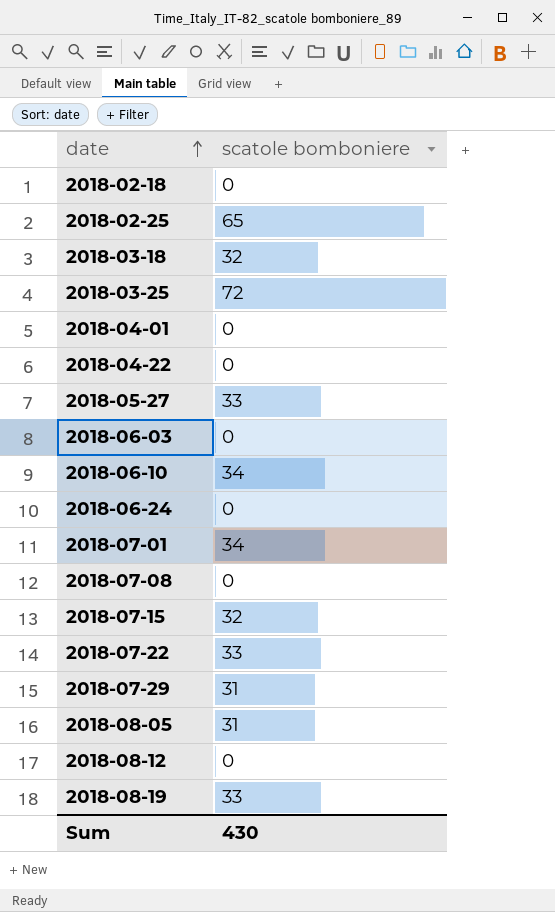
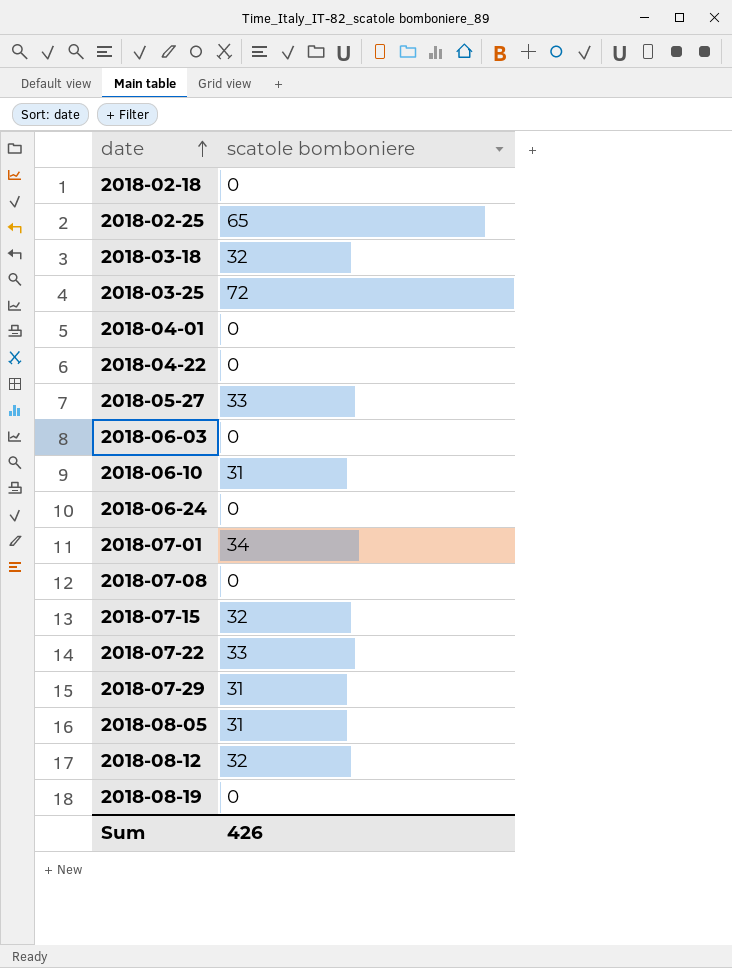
2018-06-10 | scatole bomboniere: 34 -> 31
2018-08-12 | scatole bomboniere: 0 -> 32
2018-08-19 | scatole bomboniere: 33 -> 0
Sum | scatole bomboniere: 430 -> 426

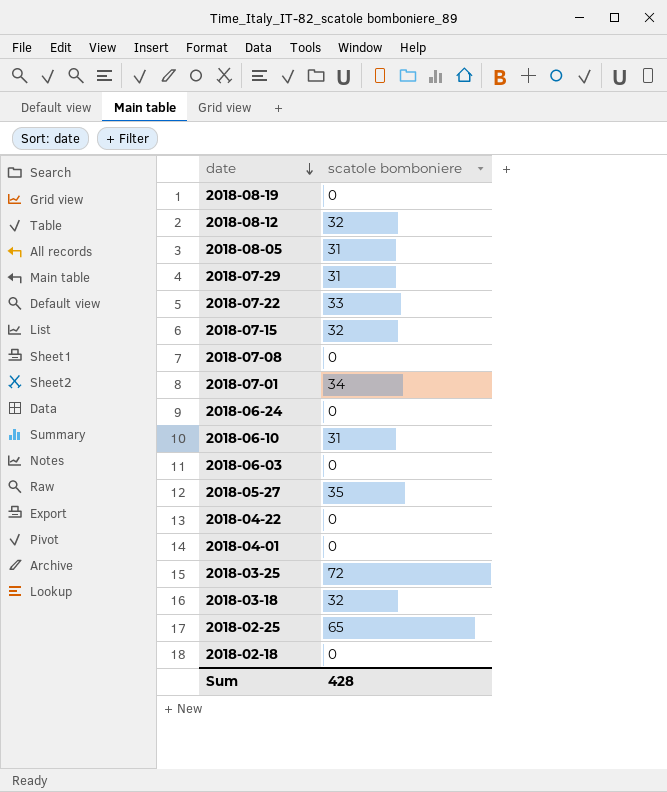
row order: date ascending -> date descending
2018-05-27 | scatole bomboniere: 33 -> 35
Sum | scatole bomboniere: 426 -> 428

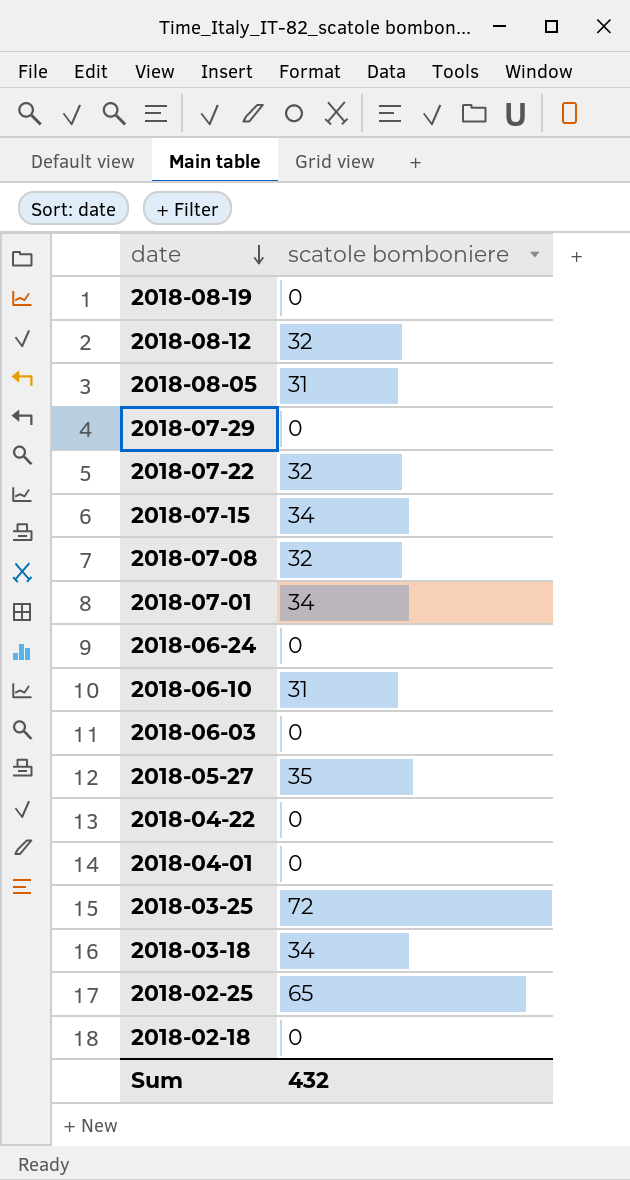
2018-07-29 | scatole bomboniere: 31 -> 0
2018-07-22 | scatole bomboniere: 33 -> 32
2018-07-15 | scatole bomboniere: 32 -> 34
2018-07-08 | scatole bomboniere: 0 -> 32
2018-03-18 | scatole bomboniere: 32 -> 34
Sum | scatole bomboniere: 428 -> 432

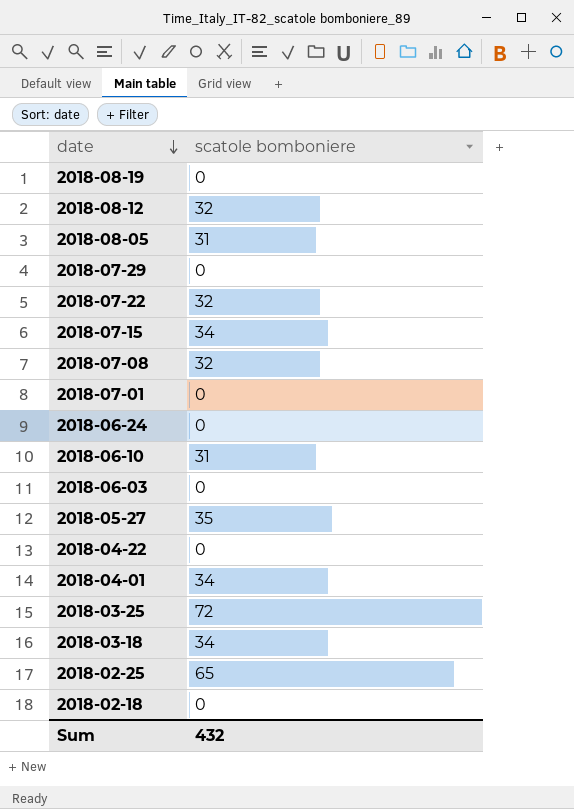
2018-07-01 | scatole bomboniere: 34 -> 0
2018-04-01 | scatole bomboniere: 0 -> 34

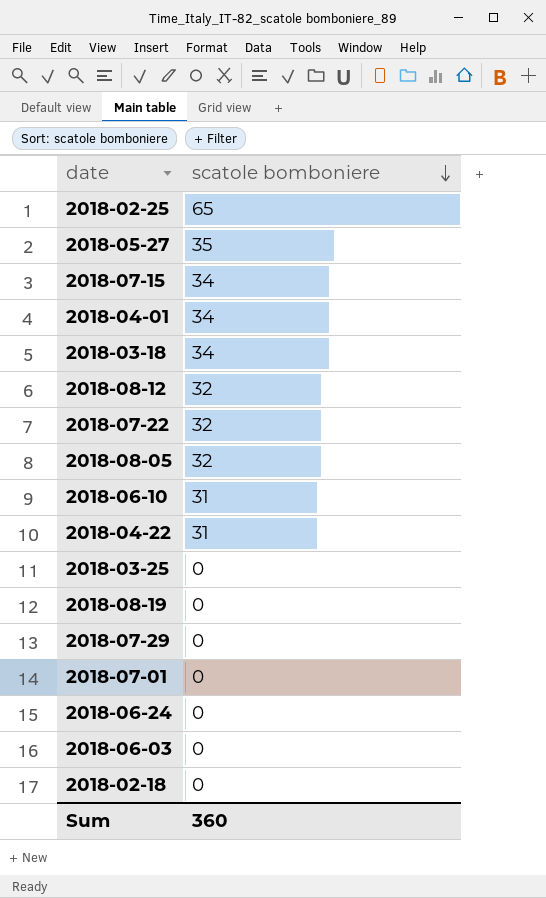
row order: date descending -> scatole bomboniere descending
row 2018-07-08: 32 -> none
2018-08-05 | scatole bomboniere: 31 -> 32
2018-04-22 | scatole bomboniere: 0 -> 31
2018-03-25 | scatole bomboniere: 72 -> 0
Sum | scatole bomboniere: 432 -> 360

